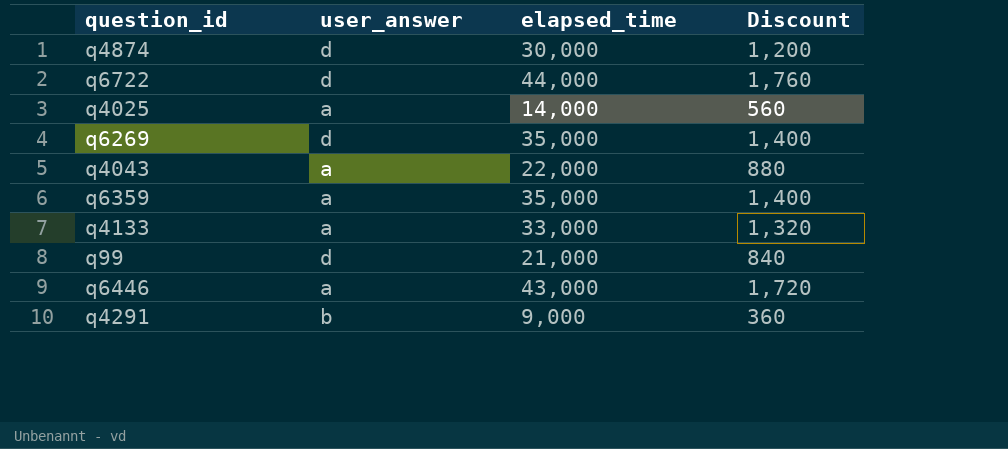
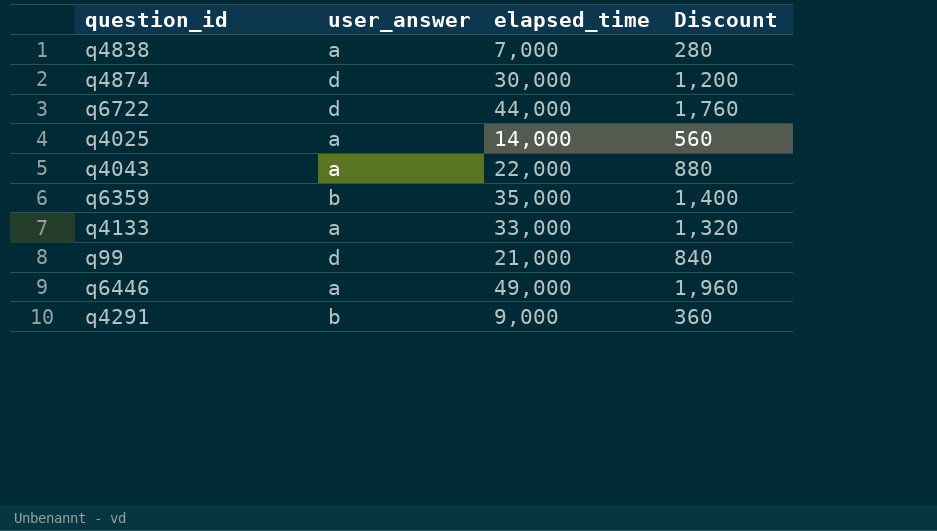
row q6269: d | 35,000 | 1,400 -> none
row q4838: none -> a | 7,000 | 280
q6359 | user_answer: a -> b
q6446 | elapsed_time: 43,000 -> 49,000
q6446 | Discount: 1,720 -> 1,960

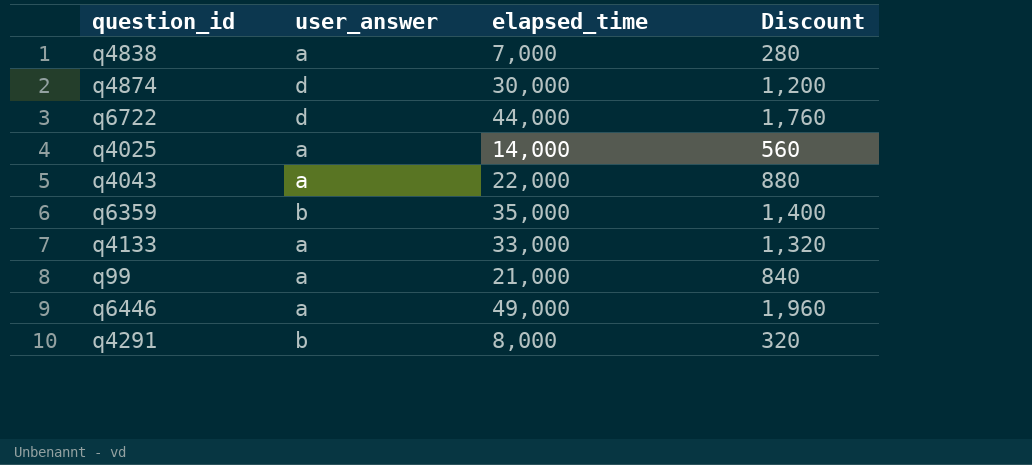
q99 | user_answer: d -> a
q4291 | elapsed_time: 9,000 -> 8,000
q4291 | Discount: 360 -> 320

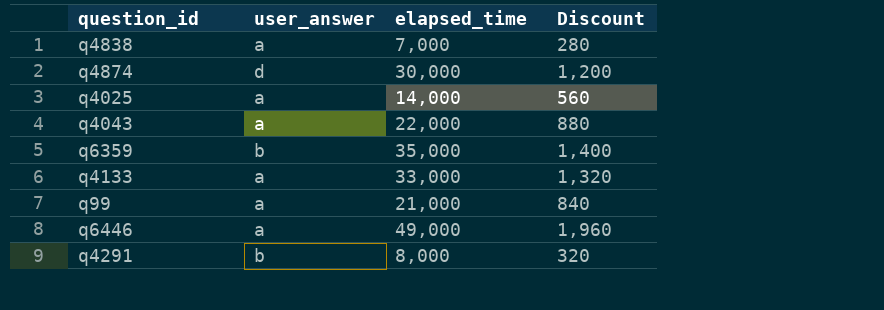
row q6722: d | 44,000 | 1,760 -> none

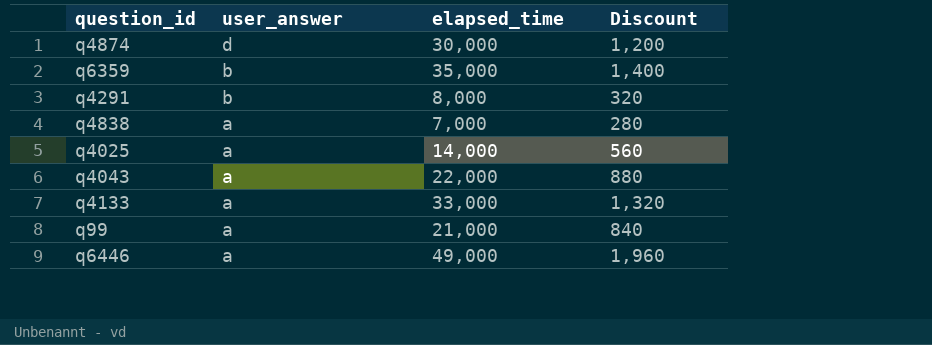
row order: none -> user_answer descending

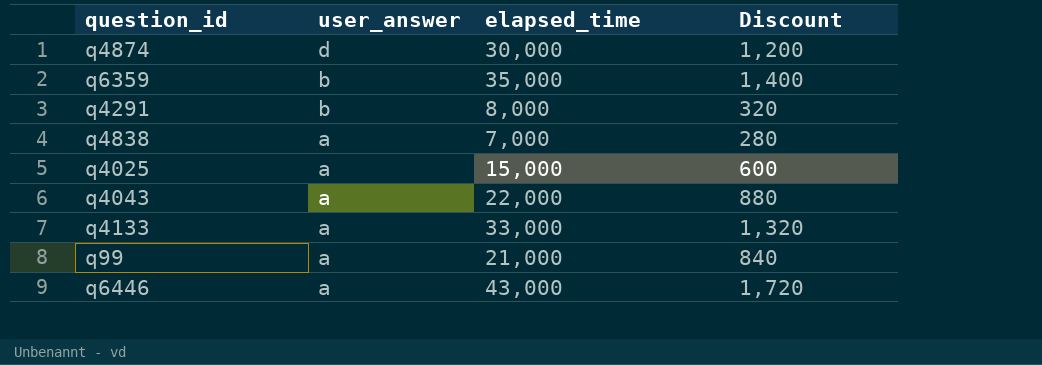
q4025 | elapsed_time: 14,000 -> 15,000
q4025 | Discount: 560 -> 600
q6446 | elapsed_time: 49,000 -> 43,000
q6446 | Discount: 1,960 -> 1,720

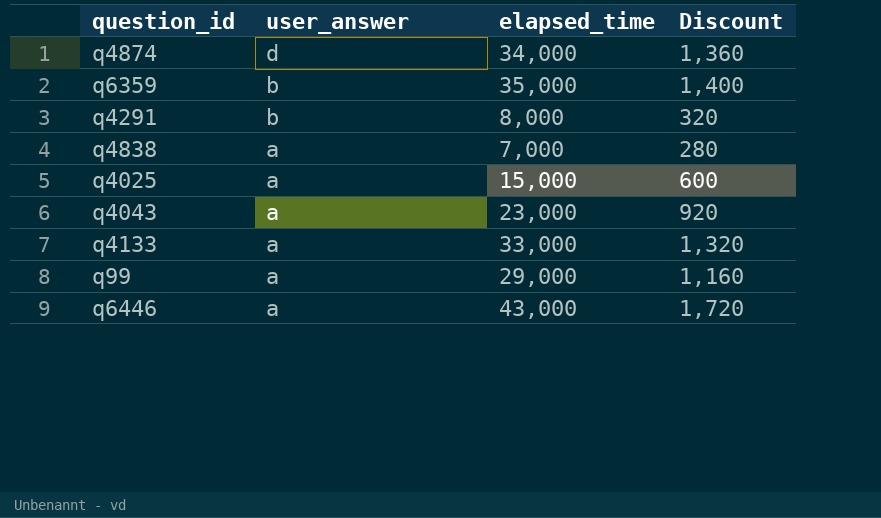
q4874 | elapsed_time: 30,000 -> 34,000
q4874 | Discount: 1,200 -> 1,360
q4043 | elapsed_time: 22,000 -> 23,000
q4043 | Discount: 880 -> 920
q99 | elapsed_time: 21,000 -> 29,000
q99 | Discount: 840 -> 1,160

